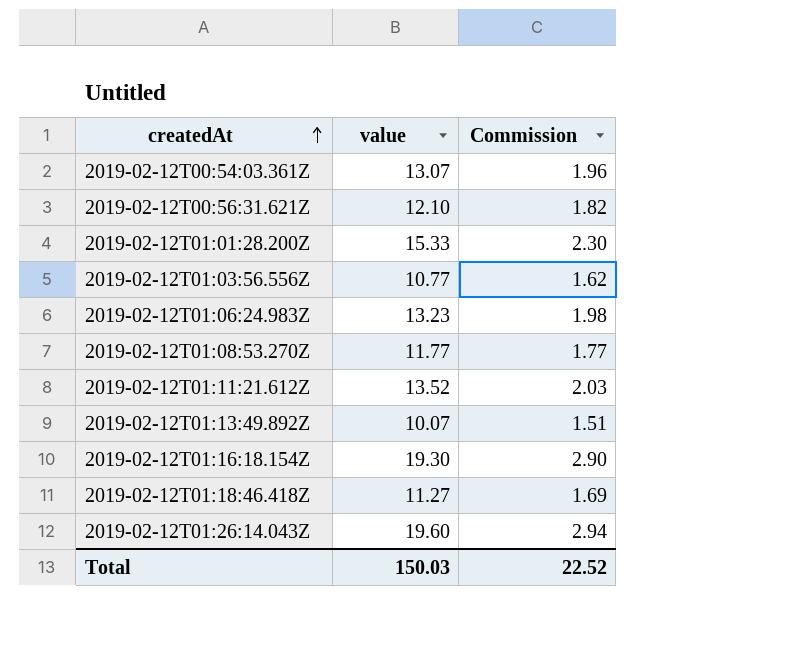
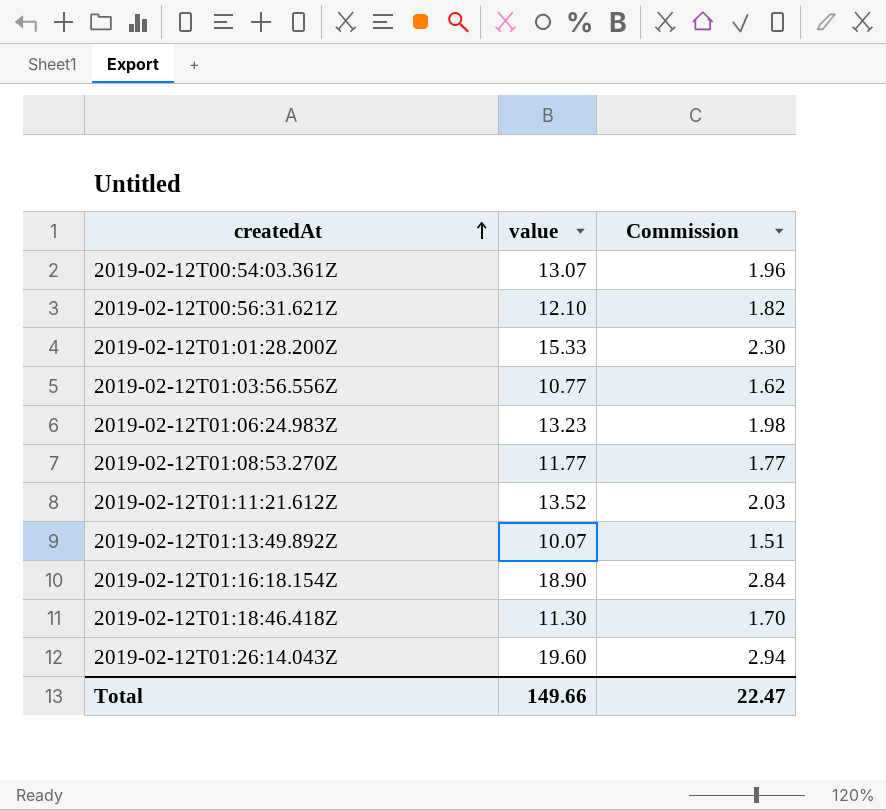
2019-02-12T01:16:18.154Z | value: 19.30 -> 18.90
2019-02-12T01:16:18.154Z | Commission: 2.90 -> 2.84
2019-02-12T01:18:46.418Z | value: 11.27 -> 11.30
2019-02-12T01:18:46.418Z | Commission: 1.69 -> 1.70
Total | value: 150.03 -> 149.66
Total | Commission: 22.52 -> 22.47

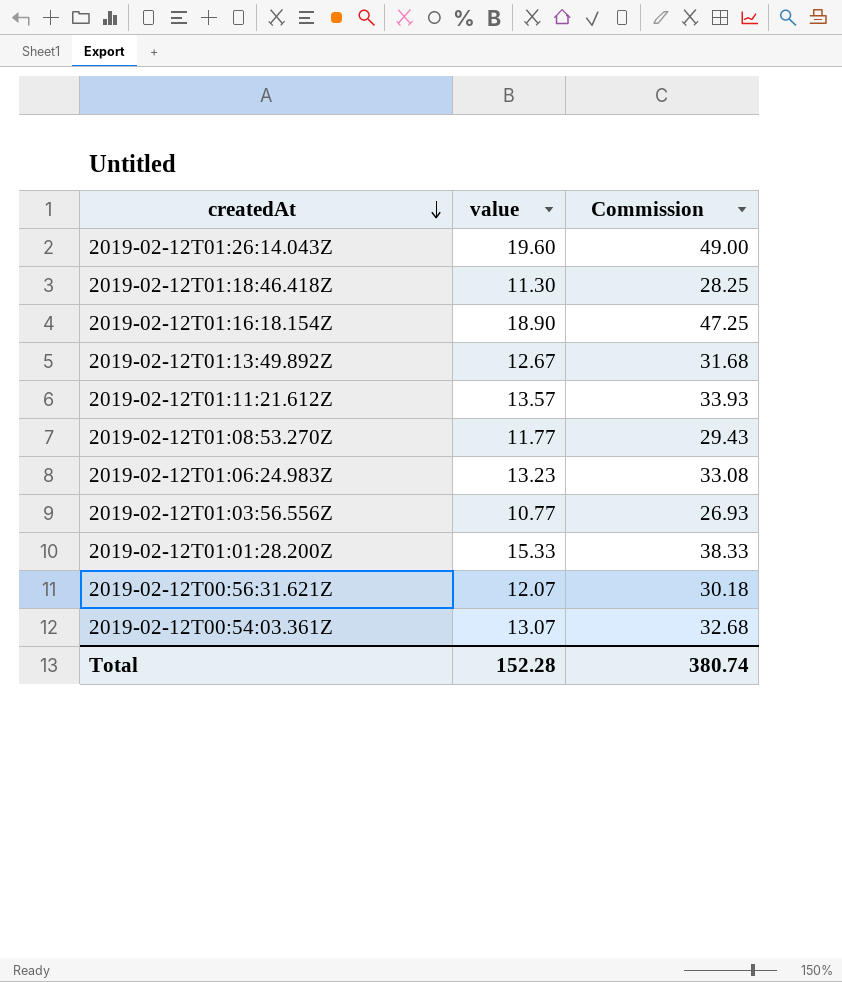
row order: createdAt ascending -> createdAt descending
column Commission | formula: [value] * 0.15 -> [value] * 2.5
2019-02-12T01:13:49.892Z | value: 10.07 -> 12.67
2019-02-12T01:11:21.612Z | value: 13.52 -> 13.57
2019-02-12T00:56:31.621Z | value: 12.10 -> 12.07
Total | value: 149.66 -> 152.28
Total | Commission: 22.47 -> 380.74

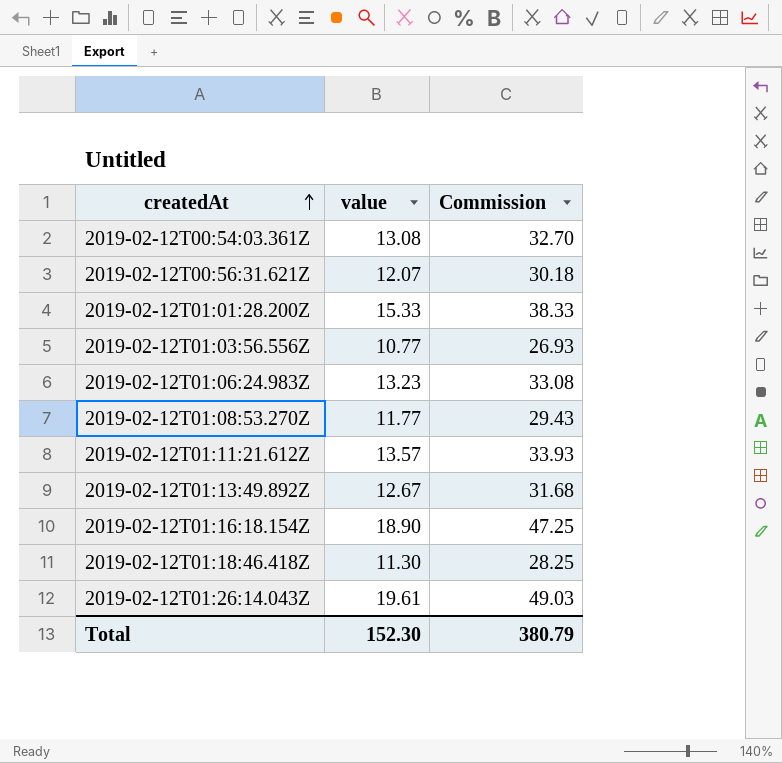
row order: createdAt descending -> createdAt ascending
2019-02-12T00:54:03.361Z | value: 13.07 -> 13.08
2019-02-12T00:54:03.361Z | Commission: 32.68 -> 32.70
2019-02-12T01:26:14.043Z | value: 19.60 -> 19.61
2019-02-12T01:26:14.043Z | Commission: 49.00 -> 49.03
Total | value: 152.28 -> 152.30
Total | Commission: 380.74 -> 380.79

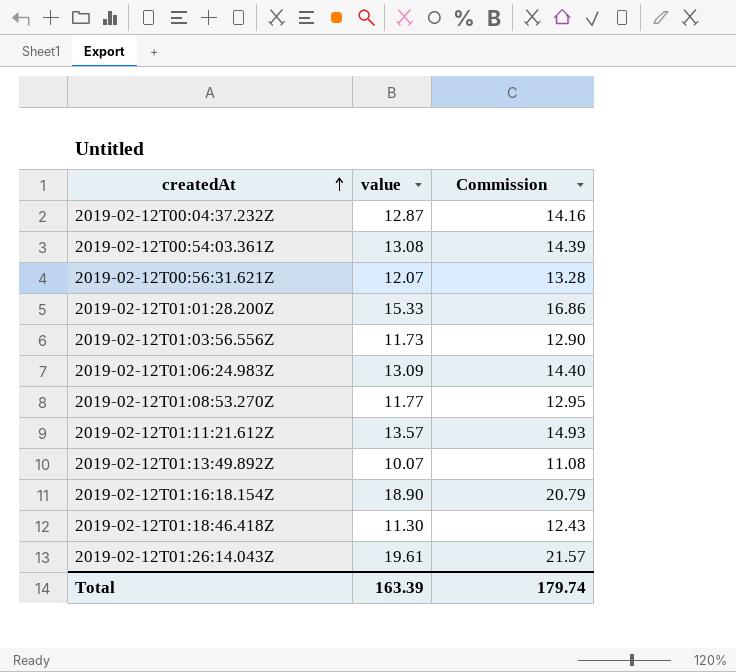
column Commission | formula: [value] * 2.5 -> [value] * 1.1
row 2019-02-12T00:04:37.232Z: none -> 12.87 | 14.16
2019-02-12T01:03:56.556Z | value: 10.77 -> 11.73
2019-02-12T01:06:24.983Z | value: 13.23 -> 13.09
2019-02-12T01:13:49.892Z | value: 12.67 -> 10.07
Total | value: 152.30 -> 163.39
Total | Commission: 380.79 -> 179.74

